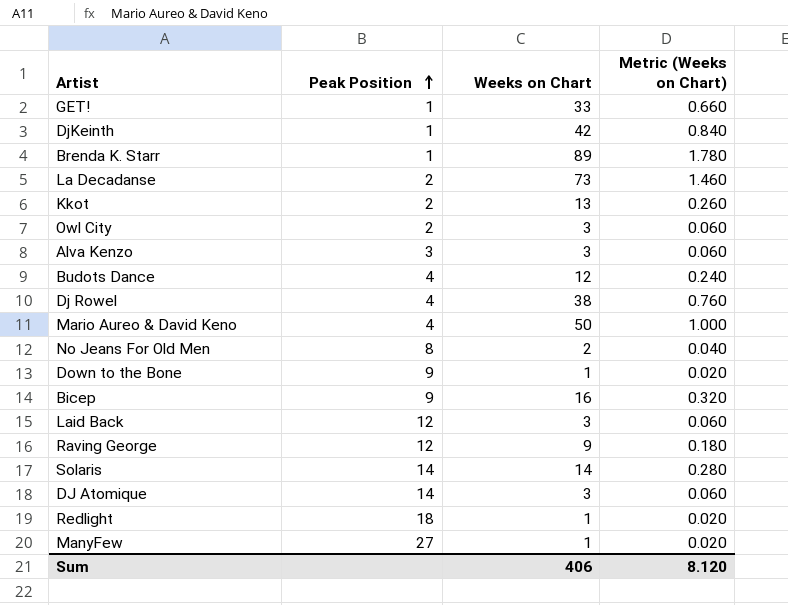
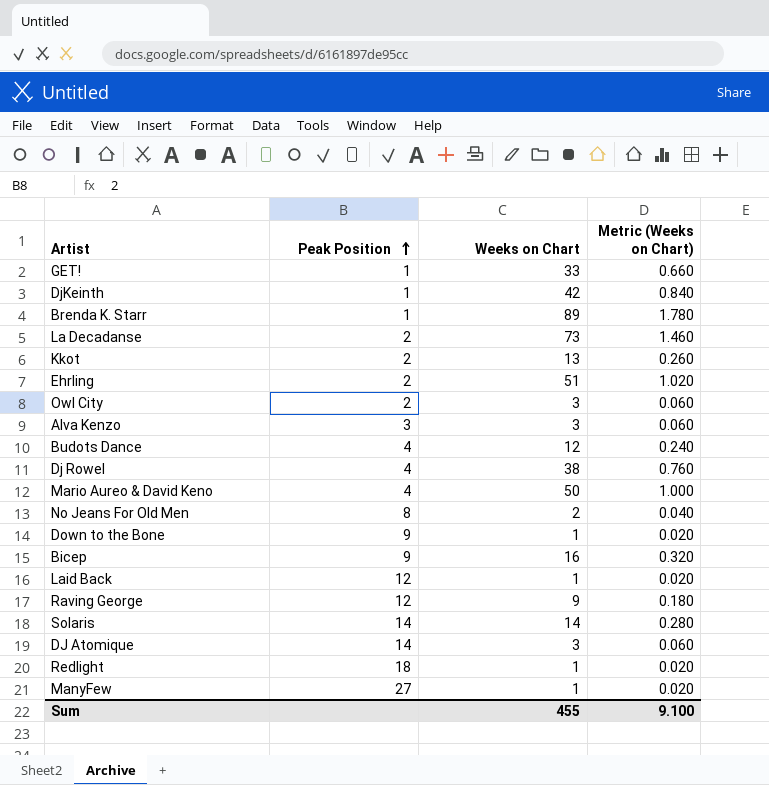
row Ehrling: none -> 2 | 51 | 1.020
Laid Back | Weeks on Chart: 3 -> 1
Laid Back | Metric (Weeks on Chart): 0.060 -> 0.020
Sum | Weeks on Chart: 406 -> 455
Sum | Metric (Weeks on Chart): 8.120 -> 9.100

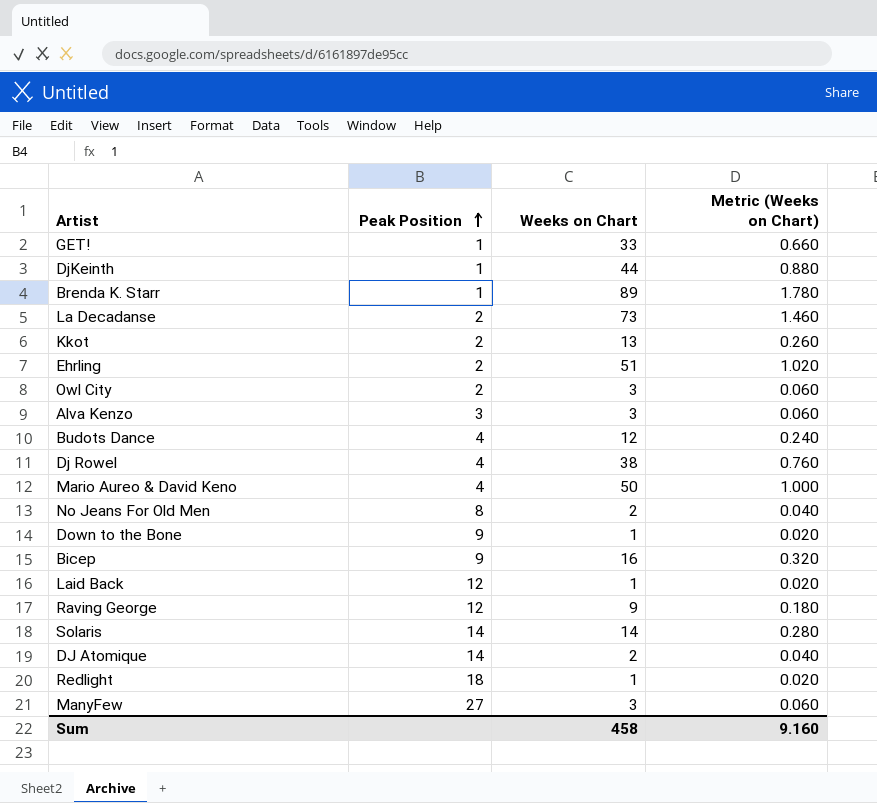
DjKeinth | Weeks on Chart: 42 -> 44
DjKeinth | Metric (Weeks on Chart): 0.840 -> 0.880
DJ Atomique | Weeks on Chart: 3 -> 2
DJ Atomique | Metric (Weeks on Chart): 0.060 -> 0.040
ManyFew | Weeks on Chart: 1 -> 3
ManyFew | Metric (Weeks on Chart): 0.020 -> 0.060
Sum | Weeks on Chart: 455 -> 458
Sum | Metric (Weeks on Chart): 9.100 -> 9.160

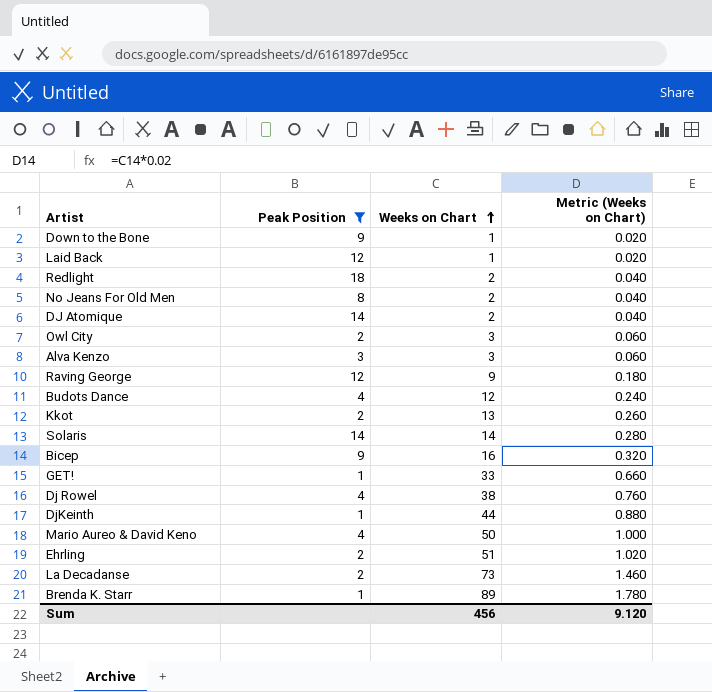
filter: none -> Peak Position != 27
row order: Peak Position ascending -> Weeks on Chart ascending
Redlight | Weeks on Chart: 1 -> 2
Redlight | Metric (Weeks on Chart): 0.020 -> 0.040
Sum | Weeks on Chart: 458 -> 456
Sum | Metric (Weeks on Chart): 9.160 -> 9.120

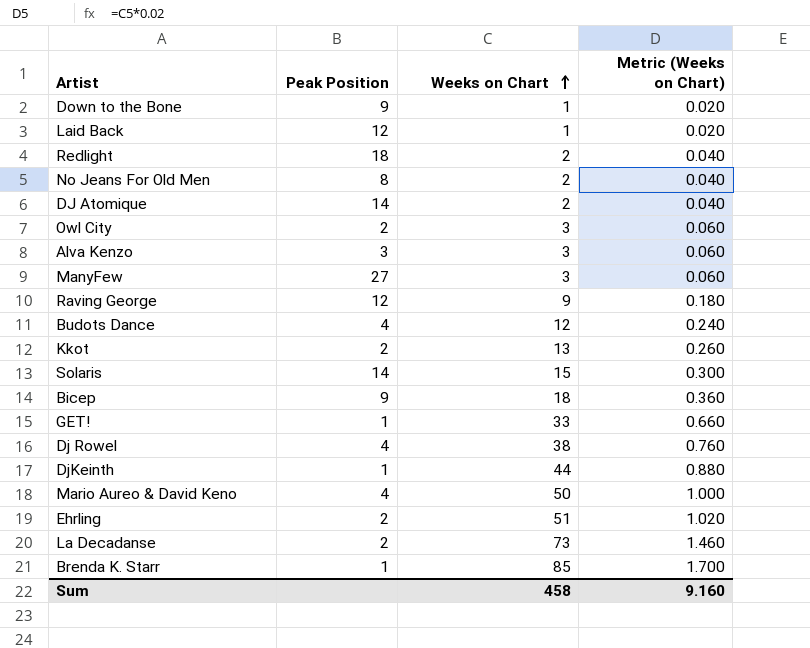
filter: Peak Position != 27 -> none
Solaris | Weeks on Chart: 14 -> 15
Solaris | Metric (Weeks on Chart): 0.280 -> 0.300
Bicep | Weeks on Chart: 16 -> 18
Bicep | Metric (Weeks on Chart): 0.320 -> 0.360
Brenda K. Starr | Weeks on Chart: 89 -> 85
Brenda K. Starr | Metric (Weeks on Chart): 1.780 -> 1.700
Sum | Weeks on Chart: 456 -> 458
Sum | Metric (Weeks on Chart): 9.120 -> 9.160

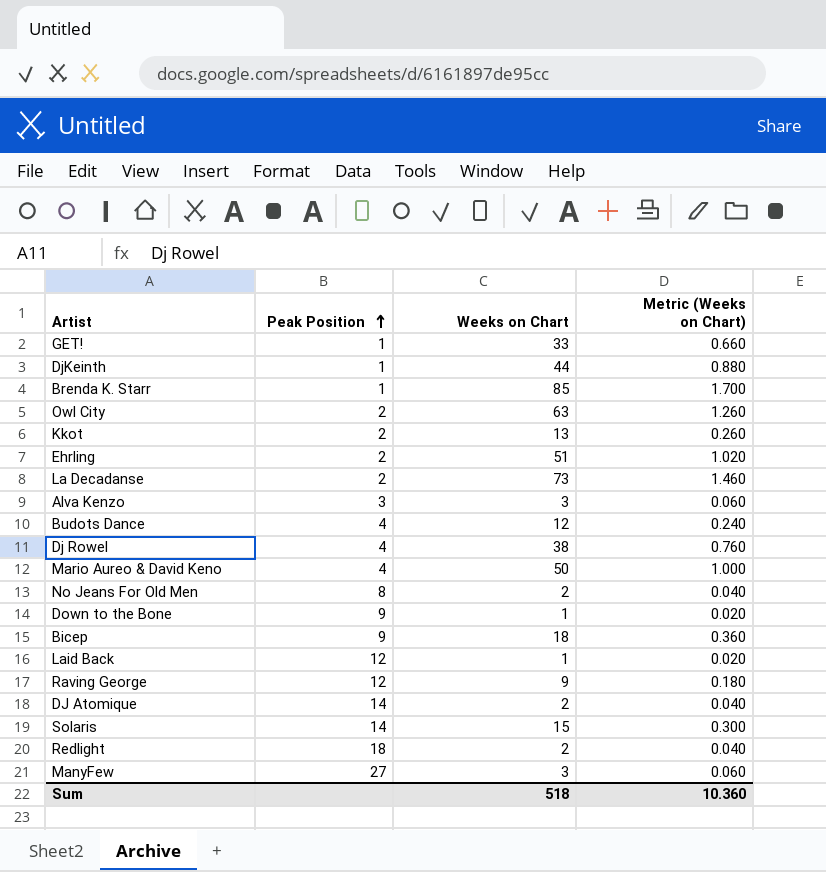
row order: Weeks on Chart ascending -> Peak Position ascending
Owl City | Weeks on Chart: 3 -> 63
Owl City | Metric (Weeks on Chart): 0.060 -> 1.260
Sum | Weeks on Chart: 458 -> 518
Sum | Metric (Weeks on Chart): 9.160 -> 10.360

